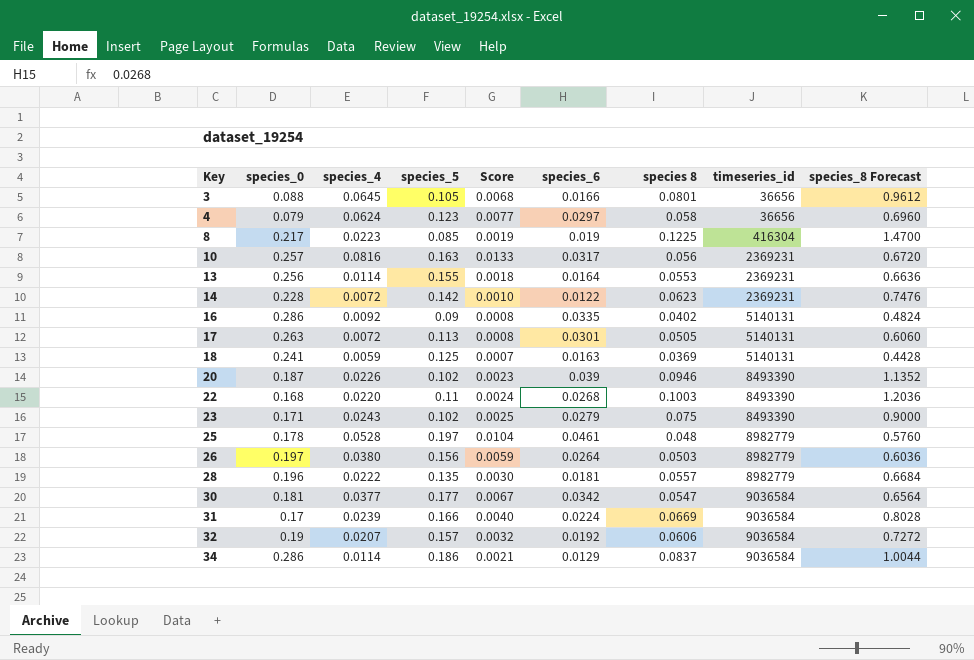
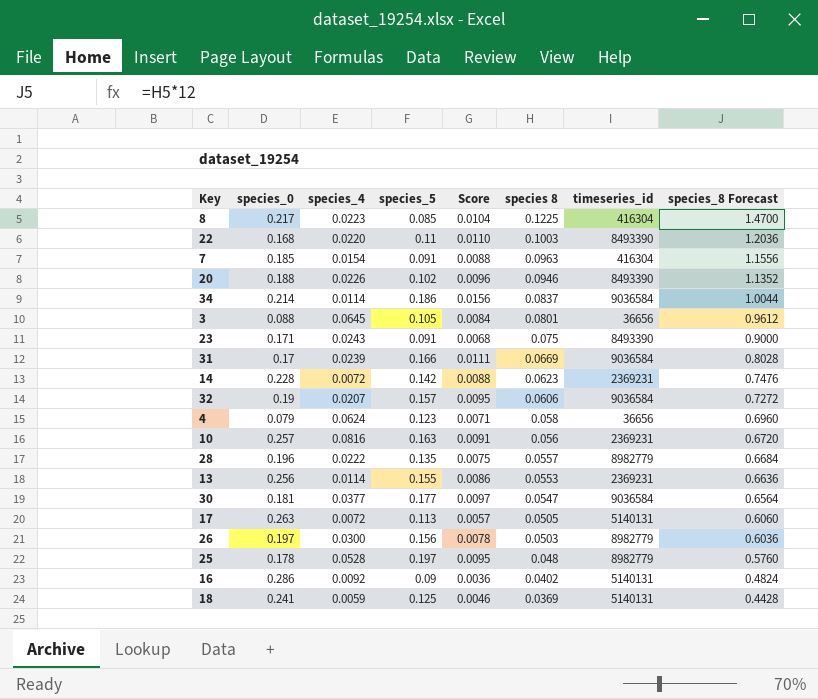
row order: Key ascending -> species 8 descending
column species_6 | position: 6 -> none
column Score | formula: [species_4] * [species_5] -> [species_5] * [species 8]
row 7: none -> 0.185 | 0.0154 | 0.091 | 0.0088 | 0.0963 | 416304 | 1.1556
20 | species_0: 0.187 -> 0.188
34 | species_0: 0.286 -> 0.214
23 | species_5: 0.102 -> 0.091
26 | species_4: 0.0380 -> 0.0300

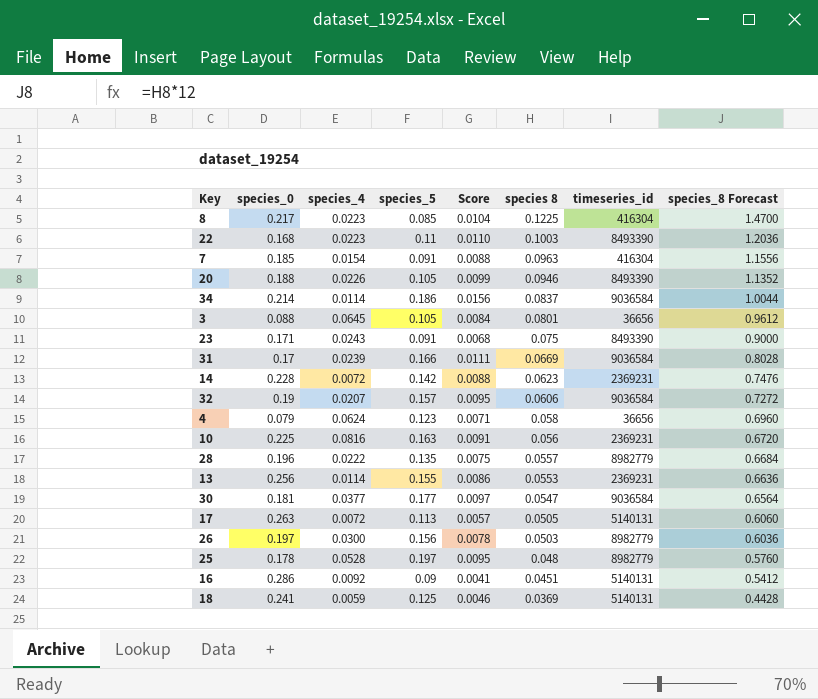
22 | species_4: 0.0220 -> 0.0223
20 | species_5: 0.102 -> 0.105
20 | Score: 0.0096 -> 0.0099
10 | species_0: 0.257 -> 0.225
16 | Score: 0.0036 -> 0.0041
16 | species 8: 0.0402 -> 0.0451
16 | species_8 Forecast: 0.4824 -> 0.5412

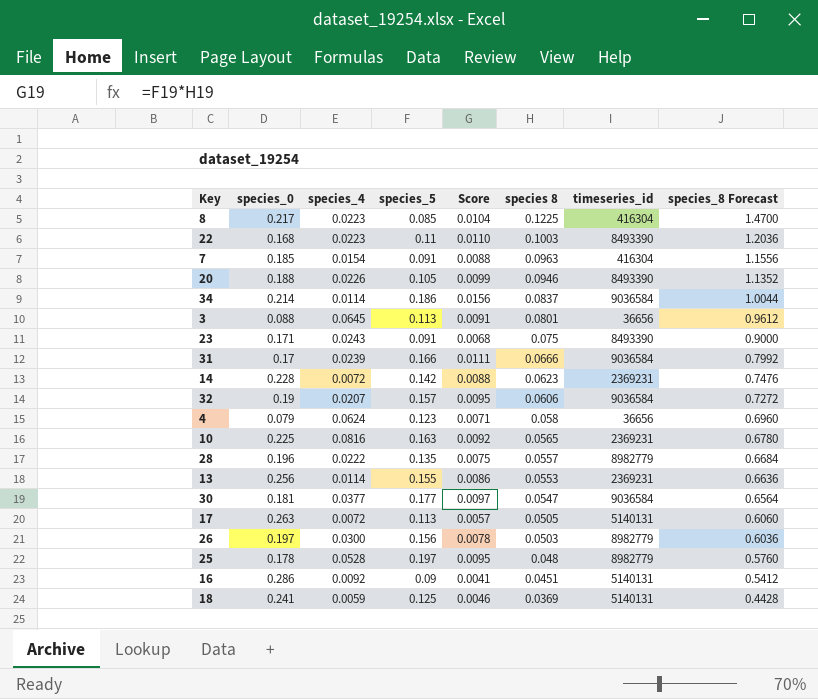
3 | species_5: 0.105 -> 0.113
3 | Score: 0.0084 -> 0.0091
31 | species 8: 0.0669 -> 0.0666
31 | species_8 Forecast: 0.8028 -> 0.7992
10 | Score: 0.0091 -> 0.0092
10 | species 8: 0.056 -> 0.0565
10 | species_8 Forecast: 0.6720 -> 0.6780

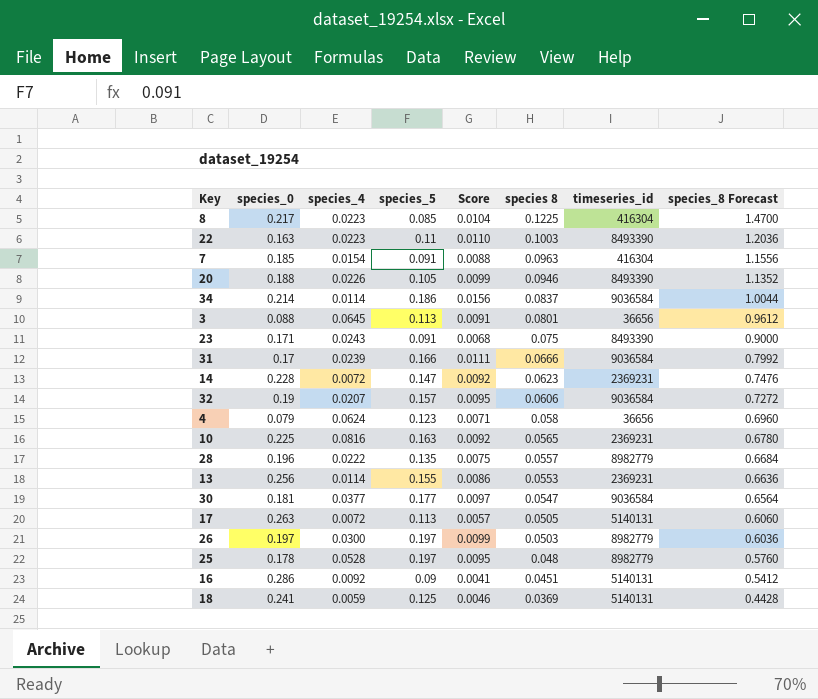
22 | species_0: 0.168 -> 0.163
14 | species_5: 0.142 -> 0.147
14 | Score: 0.0088 -> 0.0092
26 | species_5: 0.156 -> 0.197
26 | Score: 0.0078 -> 0.0099

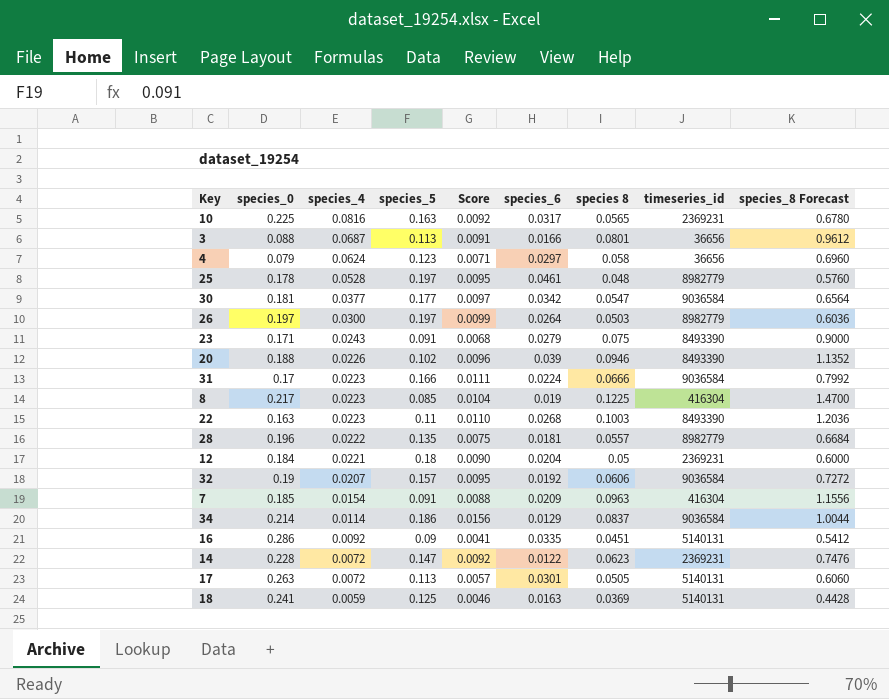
row order: species 8 descending -> species_4 descending
column species_6 | position: none -> 6
row 13: 0.256 | 0.0114 | 0.155 | 0.0086 | 0.0553 | 2369231 | 0.6636 -> none
3 | species_4: 0.0645 -> 0.0687
20 | species_5: 0.105 -> 0.102
20 | Score: 0.0099 -> 0.0096
31 | species_4: 0.0239 -> 0.0223
row 12: none -> 0.184 | 0.0221 | 0.18 | 0.0090 | 0.0204 | 0.05 | 2369231 | 0.6000

